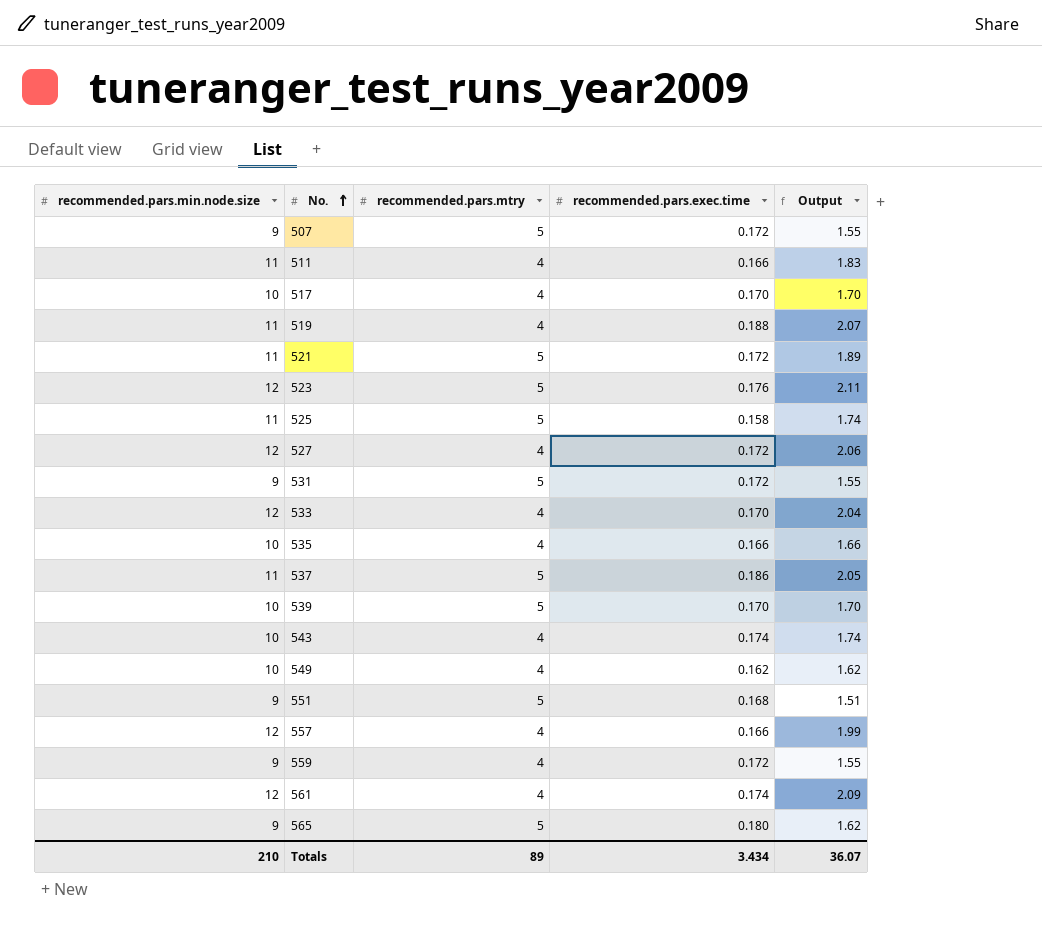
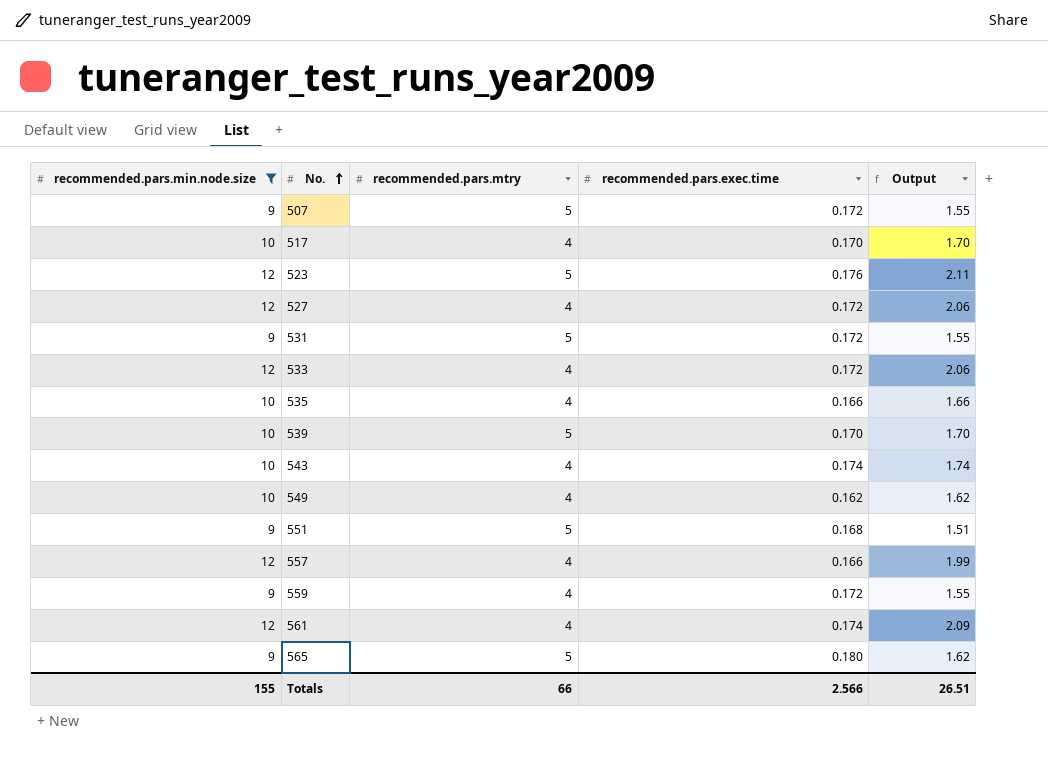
filter: none -> recommended.pars.min.node.size != 11
533 | recommended.pars.exec.time: 0.170 -> 0.172
533 | Output: 2.04 -> 2.06
Totals | recommended.pars.min.node.size: 210 -> 155
Totals | recommended.pars.mtry: 89 -> 66
Totals | recommended.pars.exec.time: 3.434 -> 2.566
Totals | Output: 36.07 -> 26.51

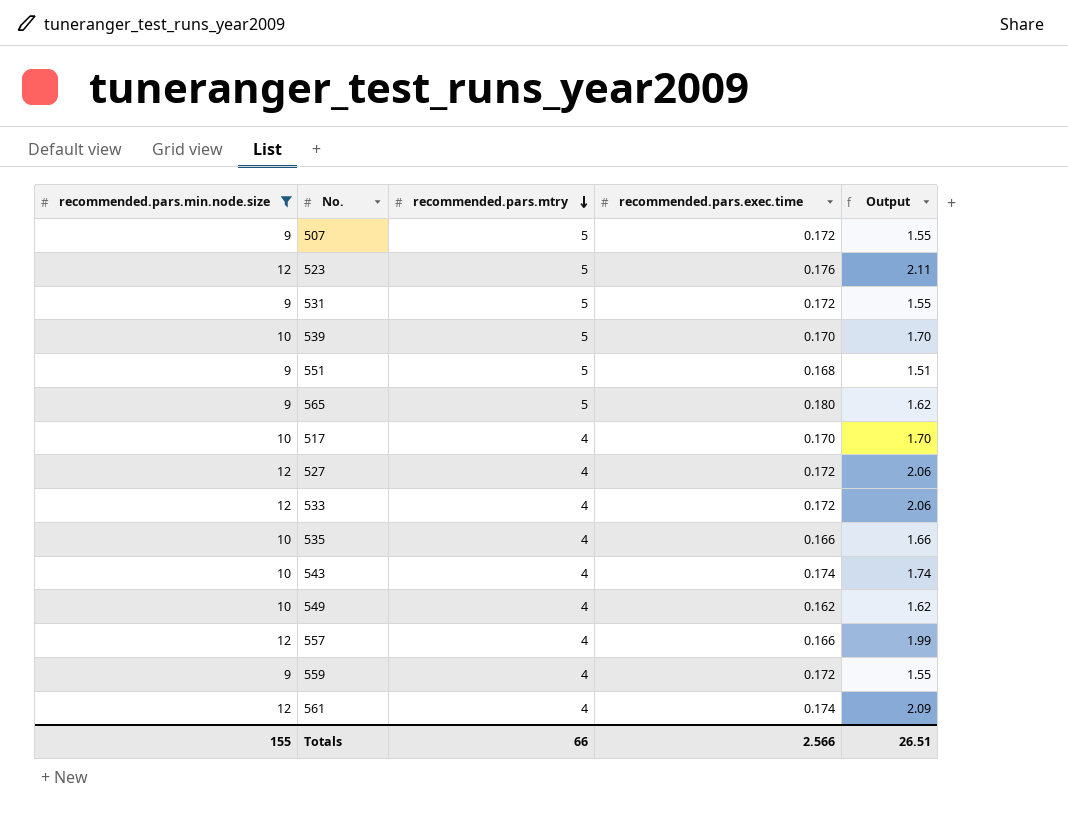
row order: No. ascending -> recommended.pars.mtry descending

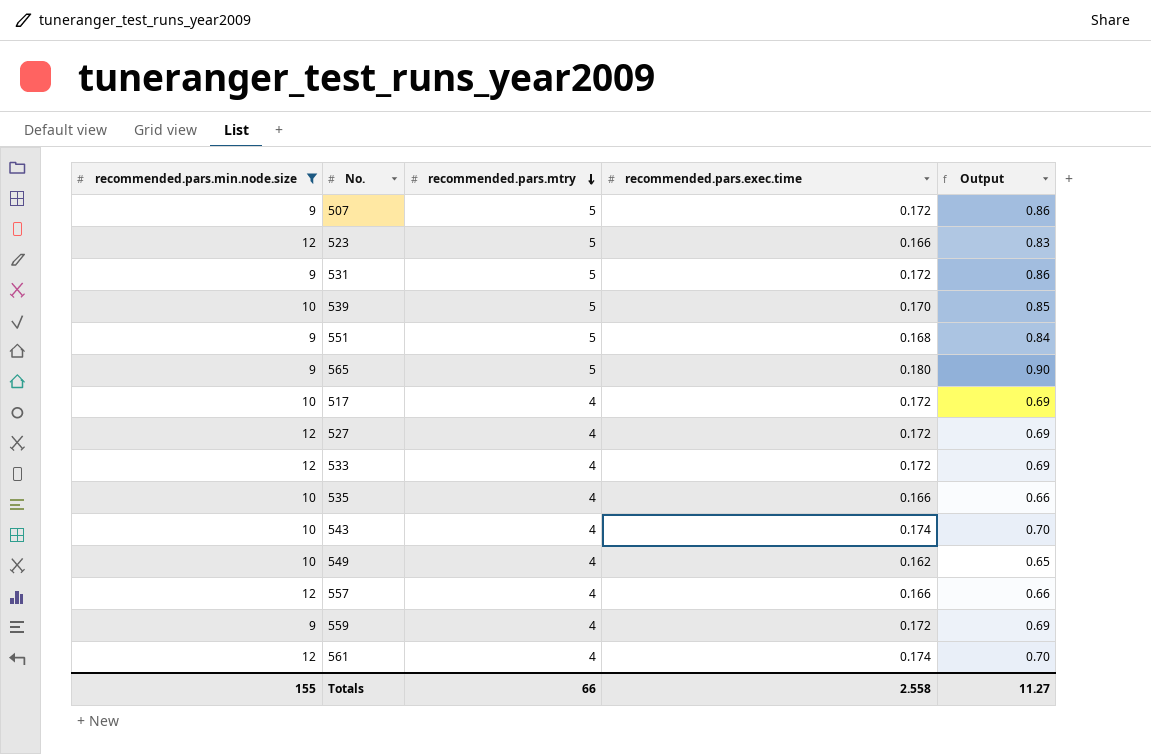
column Output | formula: [recommended.pars.min.node.size] * [recommended.pars.exec.time] -> [recommended.pars.mtry] * [recommended.pars.exec.time]
523 | recommended.pars.exec.time: 0.176 -> 0.166
517 | recommended.pars.exec.time: 0.170 -> 0.172
Totals | recommended.pars.exec.time: 2.566 -> 2.558
Totals | Output: 26.51 -> 11.27

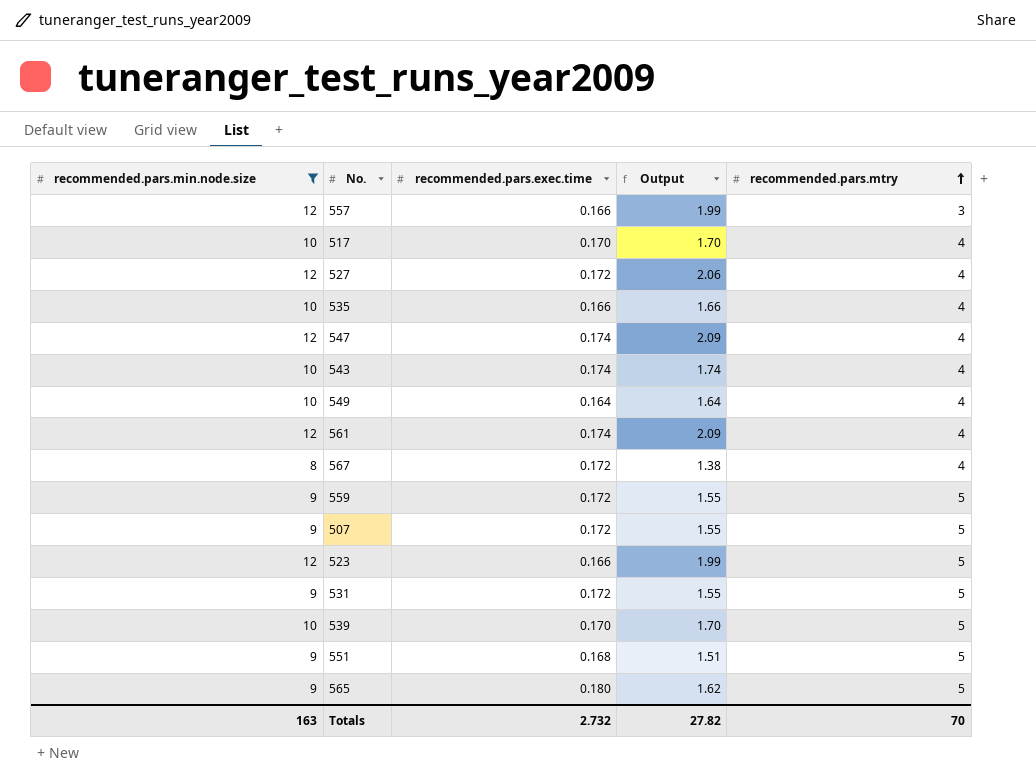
row order: recommended.pars.mtry descending -> recommended.pars.mtry ascending
column Output | formula: [recommended.pars.mtry] * [recommended.pars.exec.time] -> [recommended.pars.min.node.size] * [recommended.pars.exec.time]
column recommended.pars.mtry | position: 3 -> 5
row 533: 12 | 4 | 0.172 | 0.69 -> none
557 | recommended.pars.mtry: 4 -> 3
517 | recommended.pars.exec.time: 0.172 -> 0.170
row 547: none -> 12 | 0.174 | 2.09 | 4
549 | recommended.pars.exec.time: 0.162 -> 0.164
row 567: none -> 8 | 0.172 | 1.38 | 4
559 | recommended.pars.mtry: 4 -> 5
Totals | recommended.pars.min.node.size: 155 -> 163
Totals | recommended.pars.exec.time: 2.558 -> 2.732
Totals | Output: 11.27 -> 27.82
Totals | recommended.pars.mtry: 66 -> 70

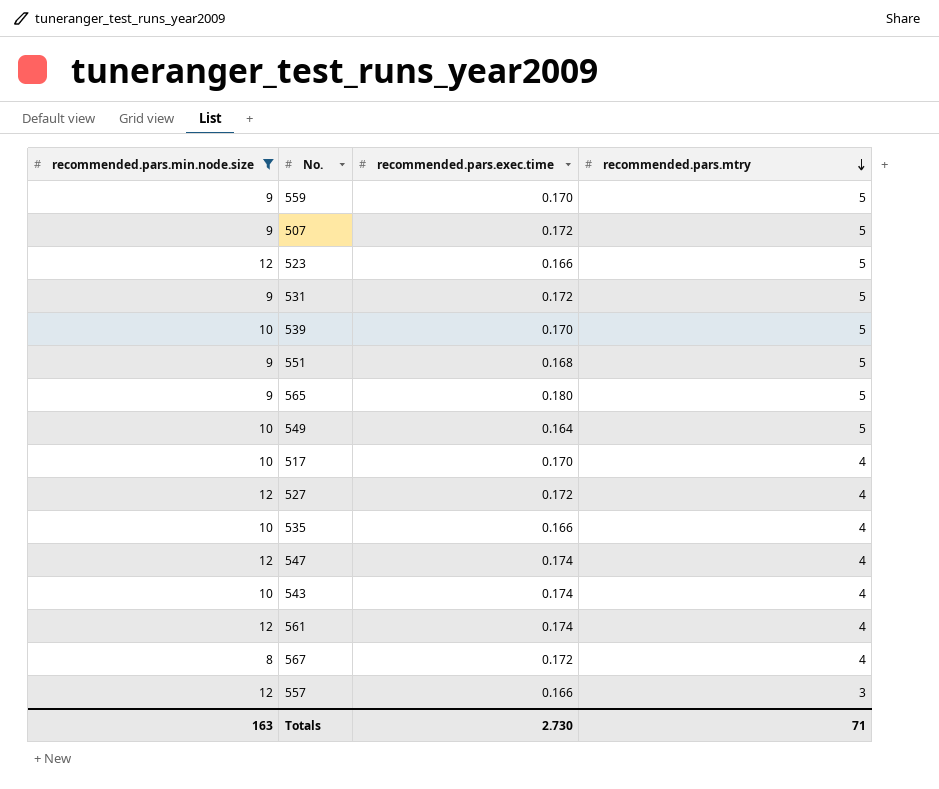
row order: recommended.pars.mtry ascending -> recommended.pars.mtry descending
column Output | formula: [recommended.pars.min.node.size] * [recommended.pars.exec.time] -> none
559 | recommended.pars.exec.time: 0.172 -> 0.170
549 | recommended.pars.mtry: 4 -> 5
Totals | recommended.pars.exec.time: 2.732 -> 2.730
Totals | recommended.pars.mtry: 70 -> 71

